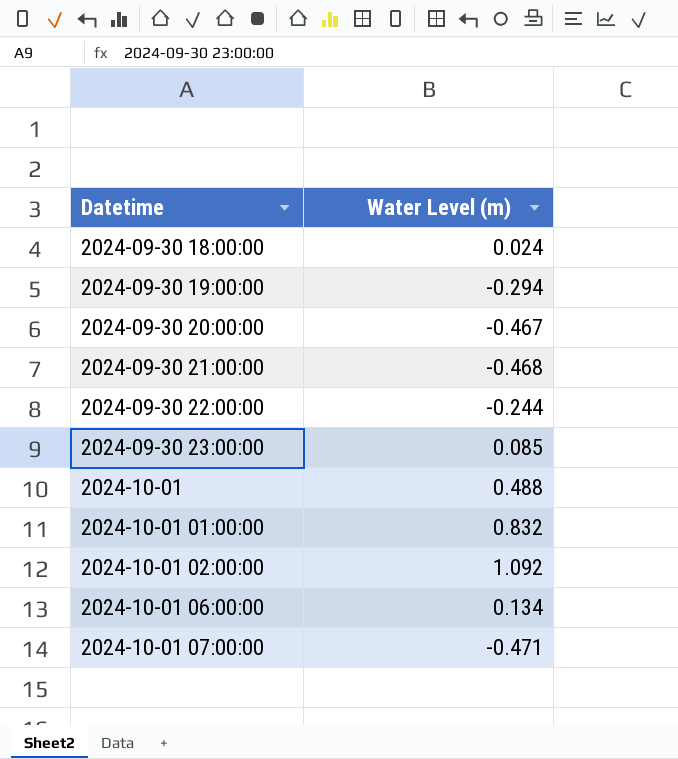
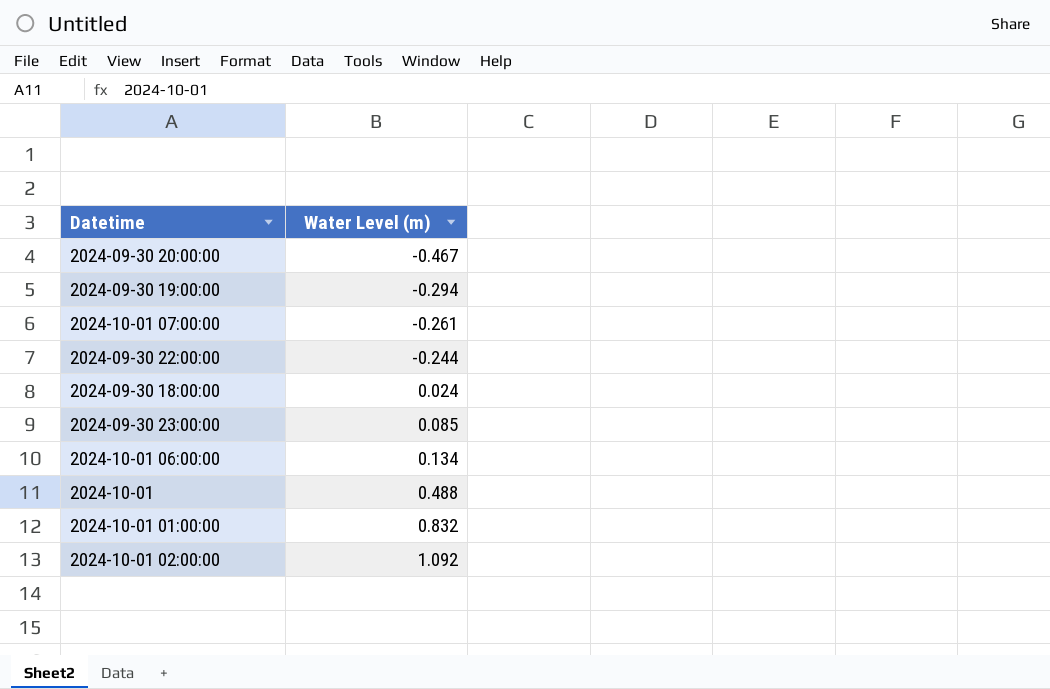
row order: Datetime ascending -> Water Level (m) ascending
row 2024-09-30 21:00:00: -0.468 -> none
2024-10-01 07:00:00 | Water Level (m): -0.471 -> -0.261

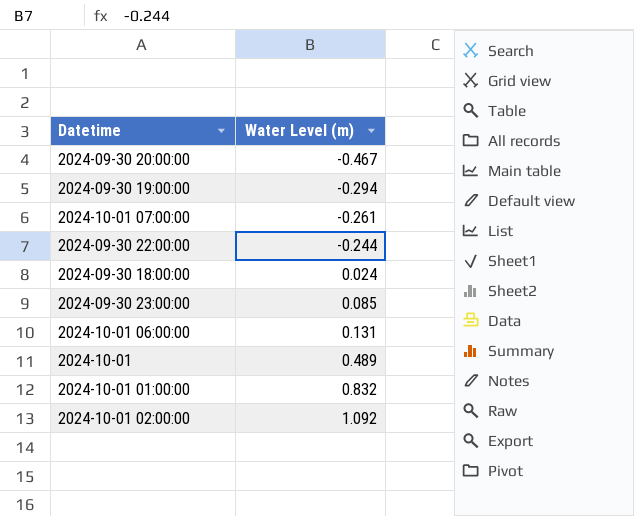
2024-10-01 06:00:00 | Water Level (m): 0.134 -> 0.131
2024-10-01 | Water Level (m): 0.488 -> 0.489

